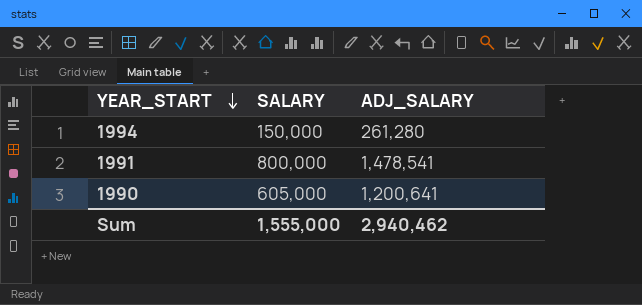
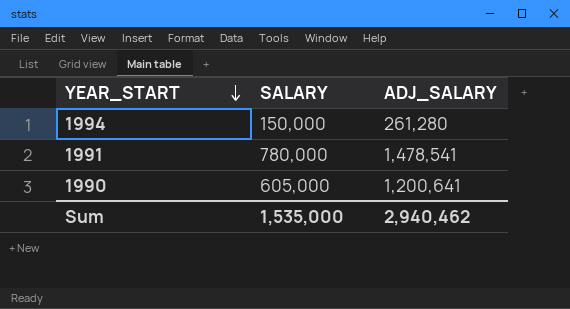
1991 | SALARY: 800,000 -> 780,000
Sum | SALARY: 1,555,000 -> 1,535,000

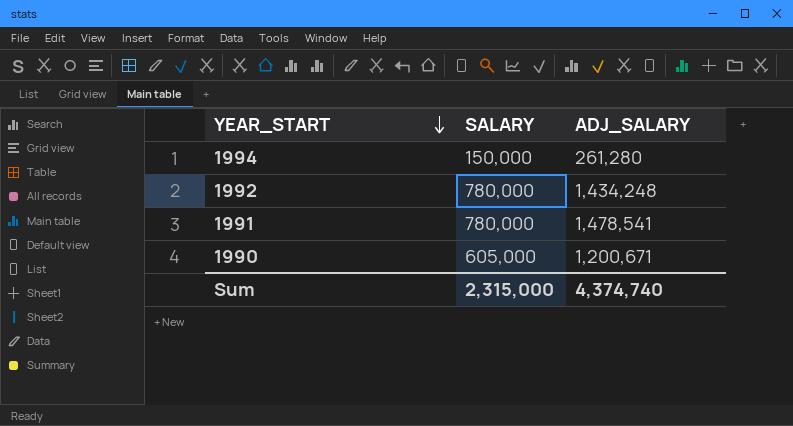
row 1992: none -> 780,000 | 1,434,248
1990 | ADJ_SALARY: 1,200,641 -> 1,200,671
Sum | SALARY: 1,535,000 -> 2,315,000
Sum | ADJ_SALARY: 2,940,462 -> 4,374,740

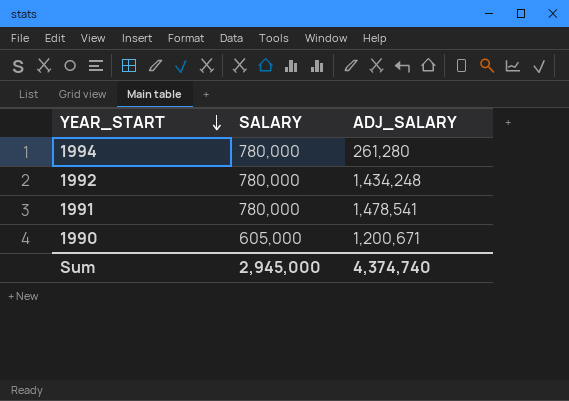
1994 | SALARY: 150,000 -> 780,000
Sum | SALARY: 2,315,000 -> 2,945,000

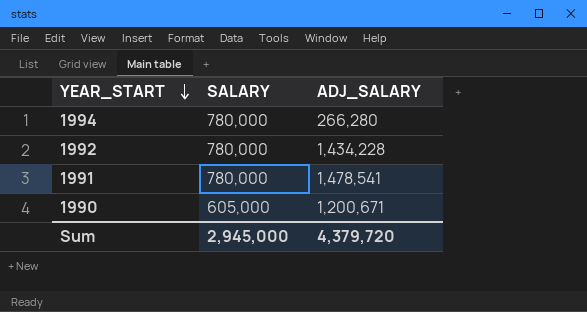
1994 | ADJ_SALARY: 261,280 -> 266,280
1992 | ADJ_SALARY: 1,434,248 -> 1,434,228
Sum | ADJ_SALARY: 4,374,740 -> 4,379,720

